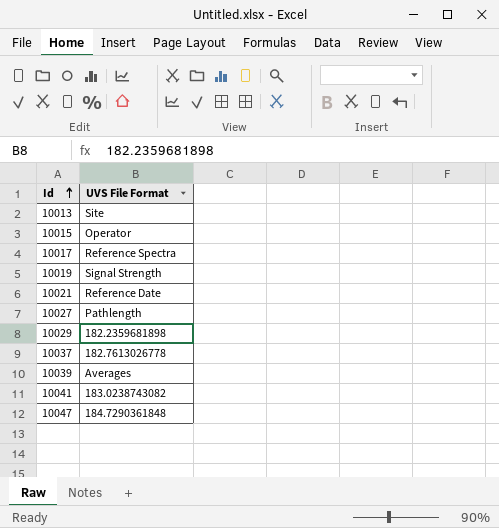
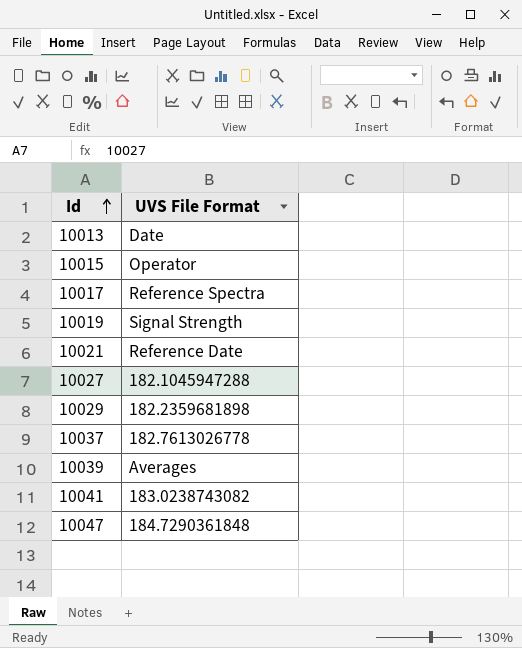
10013 | UVS File Format: Site -> Date
10027 | UVS File Format: Pathlength -> 182.1045947288

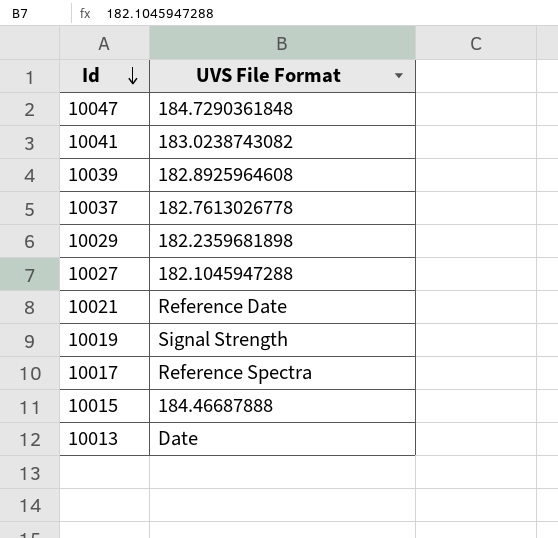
row order: Id ascending -> Id descending
10039 | UVS File Format: Averages -> 182.8925964608
10015 | UVS File Format: Operator -> 184.46687888

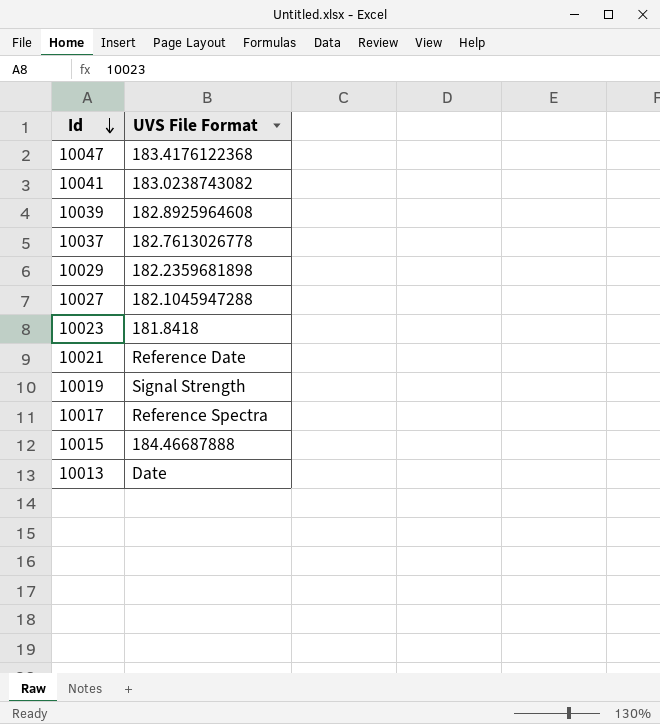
10047 | UVS File Format: 184.7290361848 -> 183.4176122368
row 10023: none -> 181.8418

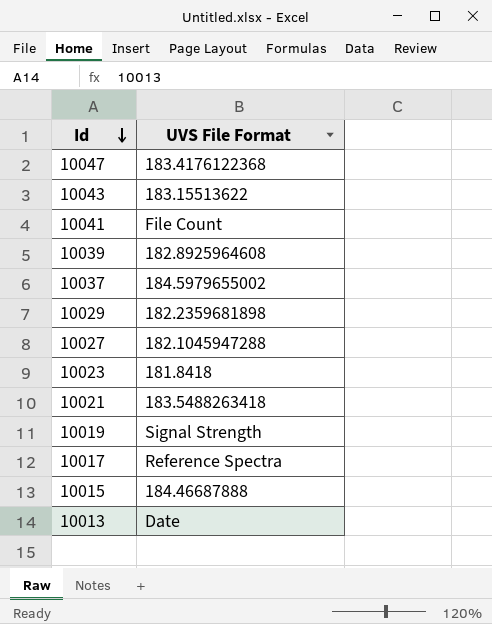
row 10043: none -> 183.15513622
10041 | UVS File Format: 183.0238743082 -> File Count
10037 | UVS File Format: 182.7613026778 -> 184.5979655002
10021 | UVS File Format: Reference Date -> 183.5488263418

